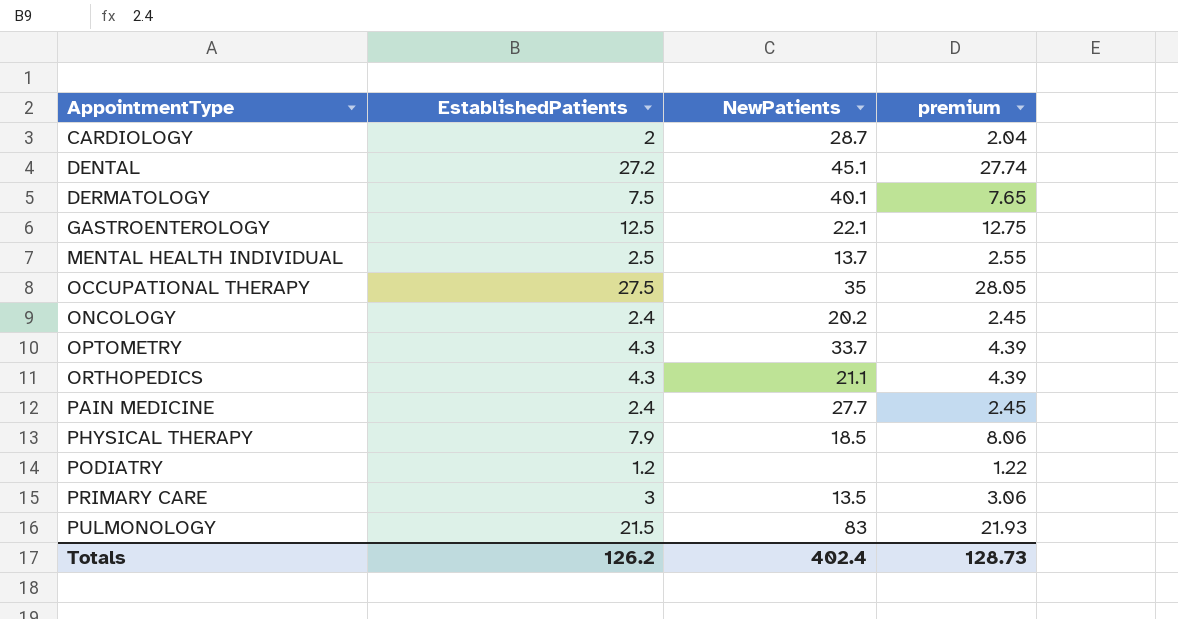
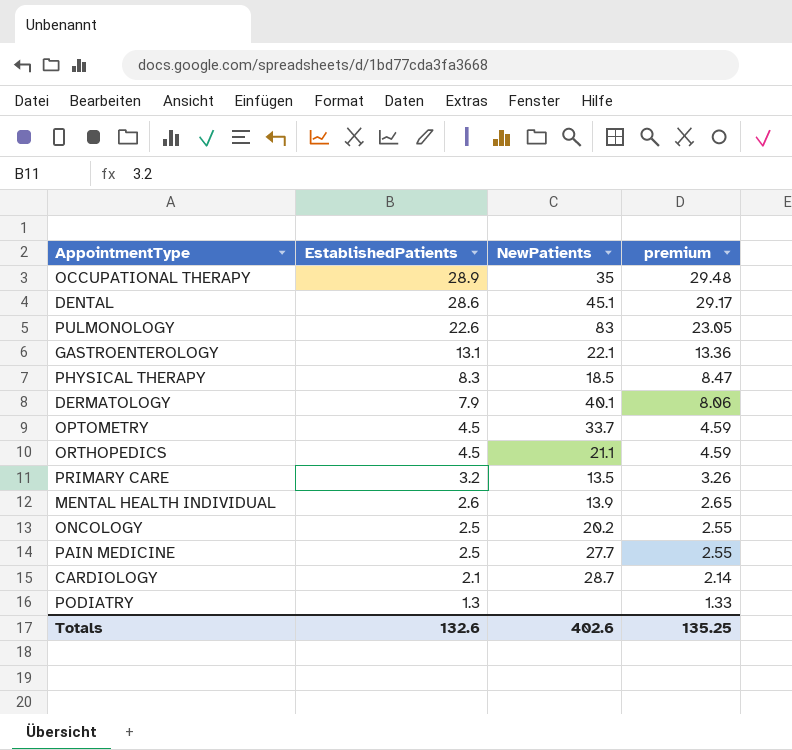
row order: AppointmentType ascending -> EstablishedPatients descending
OCCUPATIONAL THERAPY | EstablishedPatients: 27.5 -> 28.9
OCCUPATIONAL THERAPY | premium: 28.05 -> 29.48
DENTAL | EstablishedPatients: 27.2 -> 28.6
DENTAL | premium: 27.74 -> 29.17
PULMONOLOGY | EstablishedPatients: 21.5 -> 22.6
PULMONOLOGY | premium: 21.93 -> 23.05
GASTROENTEROLOGY | EstablishedPatients: 12.5 -> 13.1
GASTROENTEROLOGY | premium: 12.75 -> 13.36
PHYSICAL THERAPY | EstablishedPatients: 7.9 -> 8.3
PHYSICAL THERAPY | premium: 8.06 -> 8.47
DERMATOLOGY | EstablishedPatients: 7.5 -> 7.9
DERMATOLOGY | premium: 7.65 -> 8.06
OPTOMETRY | EstablishedPatients: 4.3 -> 4.5
OPTOMETRY | premium: 4.39 -> 4.59
ORTHOPEDICS | EstablishedPatients: 4.3 -> 4.5
ORTHOPEDICS | premium: 4.39 -> 4.59
PRIMARY CARE | EstablishedPatients: 3 -> 3.2
PRIMARY CARE | premium: 3.06 -> 3.26
MENTAL HEALTH INDIVIDUAL | EstablishedPatients: 2.5 -> 2.6
MENTAL HEALTH INDIVIDUAL | NewPatients: 13.7 -> 13.9
MENTAL HEALTH INDIVIDUAL | premium: 2.55 -> 2.65
ONCOLOGY | EstablishedPatients: 2.4 -> 2.5
ONCOLOGY | premium: 2.45 -> 2.55
PAIN MEDICINE | EstablishedPatients: 2.4 -> 2.5
PAIN MEDICINE | premium: 2.45 -> 2.55
CARDIOLOGY | EstablishedPatients: 2 -> 2.1
CARDIOLOGY | premium: 2.04 -> 2.14
PODIATRY | EstablishedPatients: 1.2 -> 1.3
PODIATRY | premium: 1.22 -> 1.33
Totals | EstablishedPatients: 126.2 -> 132.6
Totals | NewPatients: 402.4 -> 402.6
Totals | premium: 128.73 -> 135.25

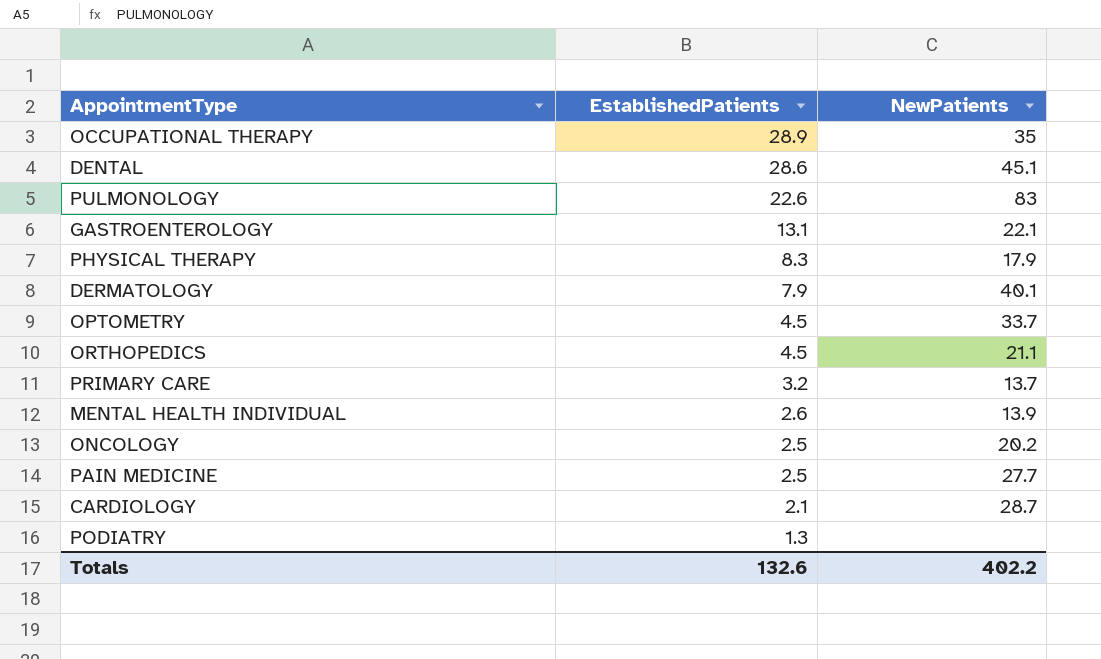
column premium | formula: [EstablishedPatients] * 1.02 -> none
PHYSICAL THERAPY | NewPatients: 18.5 -> 17.9
PRIMARY CARE | NewPatients: 13.5 -> 13.7
Totals | NewPatients: 402.6 -> 402.2

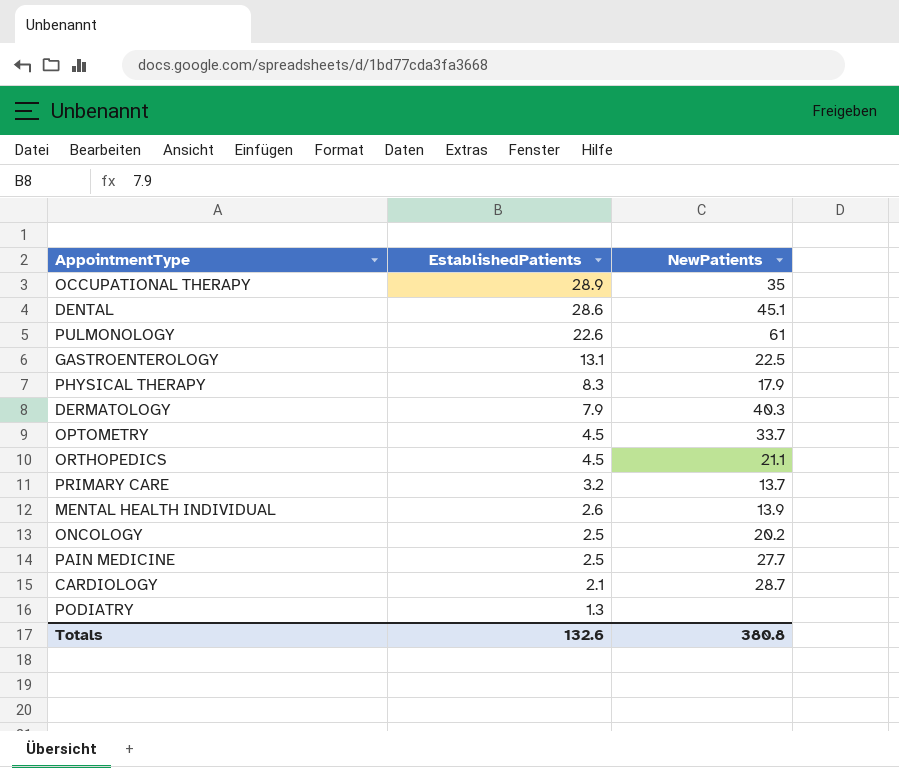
PULMONOLOGY | NewPatients: 83 -> 61
GASTROENTEROLOGY | NewPatients: 22.1 -> 22.5
DERMATOLOGY | NewPatients: 40.1 -> 40.3
Totals | NewPatients: 402.2 -> 380.8

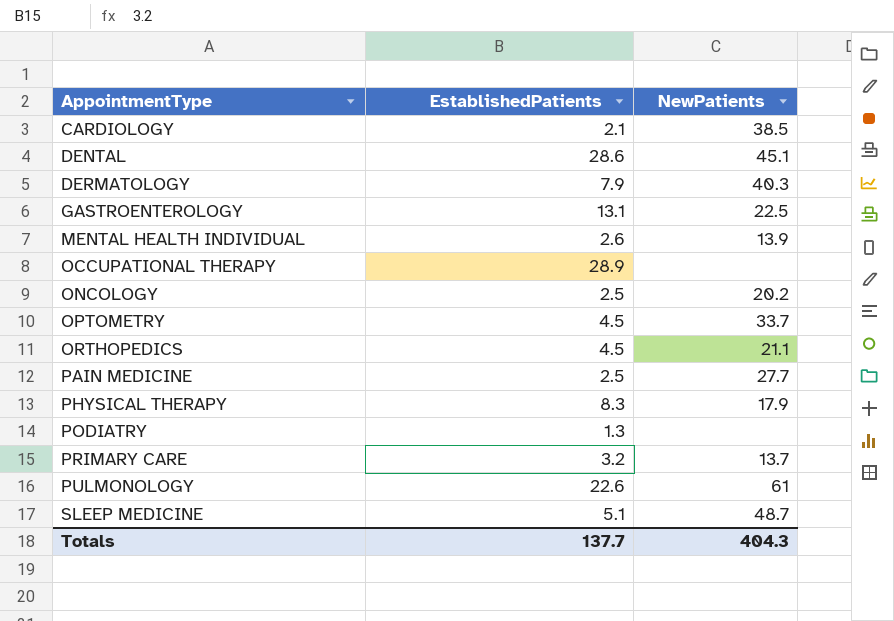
row order: EstablishedPatients descending -> AppointmentType ascending
CARDIOLOGY | NewPatients: 28.7 -> 38.5
OCCUPATIONAL THERAPY | NewPatients: 35 -> none
row SLEEP MEDICINE: none -> 5.1 | 48.7
Totals | EstablishedPatients: 132.6 -> 137.7
Totals | NewPatients: 380.8 -> 404.3

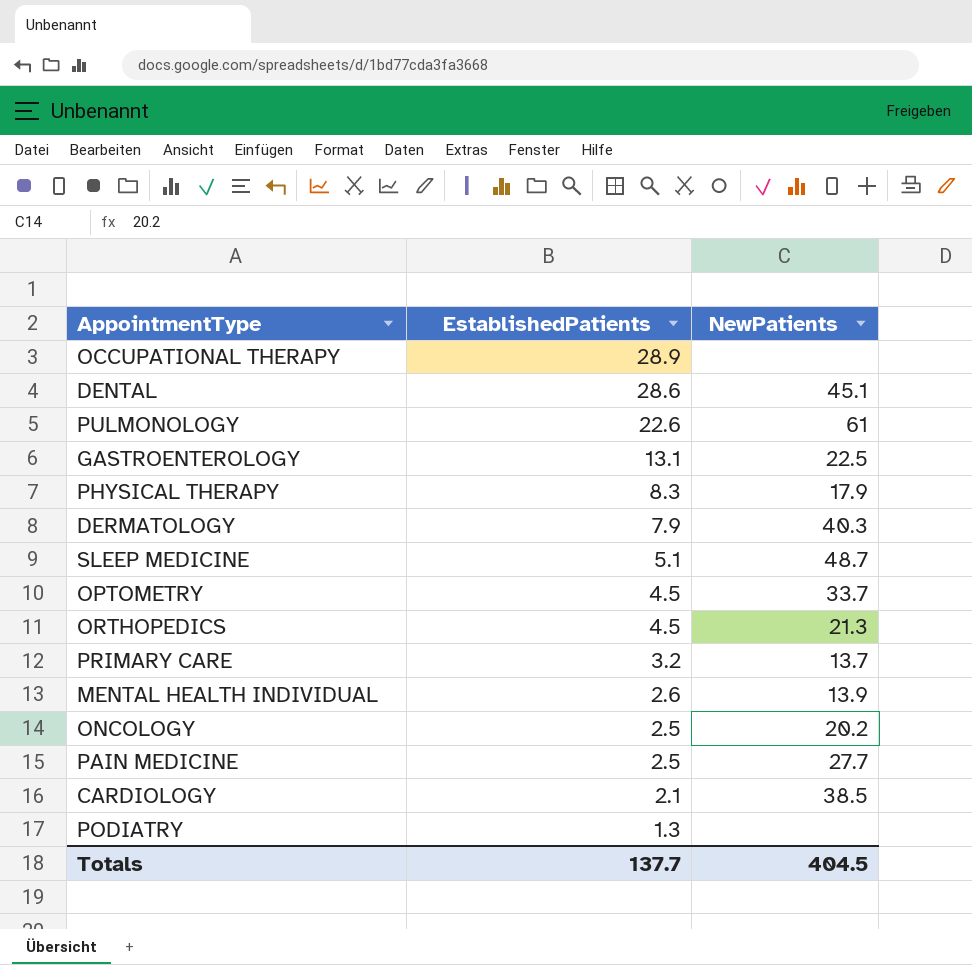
row order: AppointmentType ascending -> EstablishedPatients descending
ORTHOPEDICS | NewPatients: 21.1 -> 21.3
Totals | NewPatients: 404.3 -> 404.5

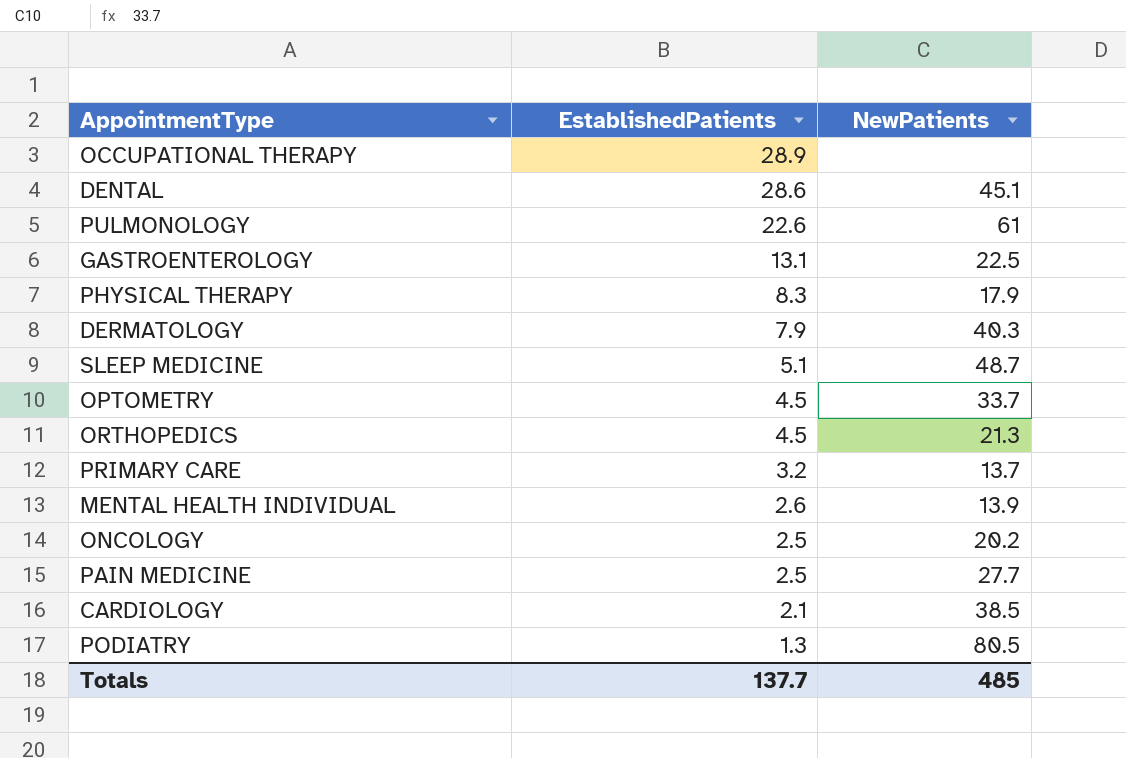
PODIATRY | NewPatients: none -> 80.5
Totals | NewPatients: 404.5 -> 485

